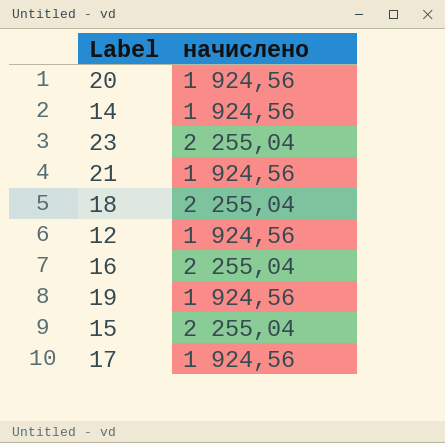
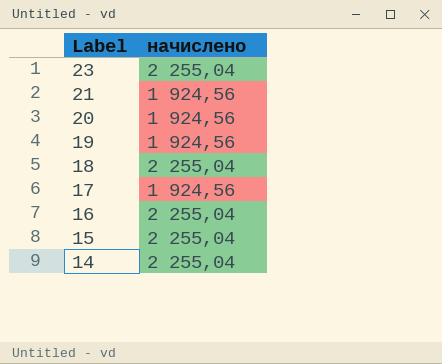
row order: none -> Label descending
row 12: 1 924,56 -> none
14 | начислено: 1 924,56 -> 2 255,04

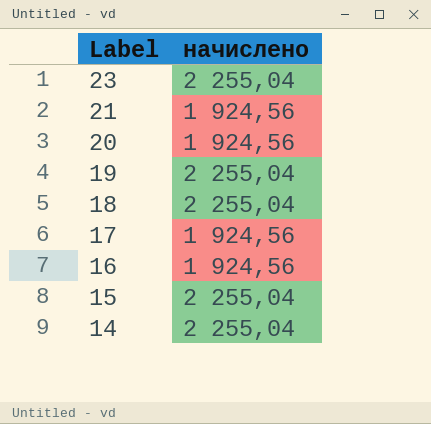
19 | начислено: 1 924,56 -> 2 255,04
16 | начислено: 2 255,04 -> 1 924,56

